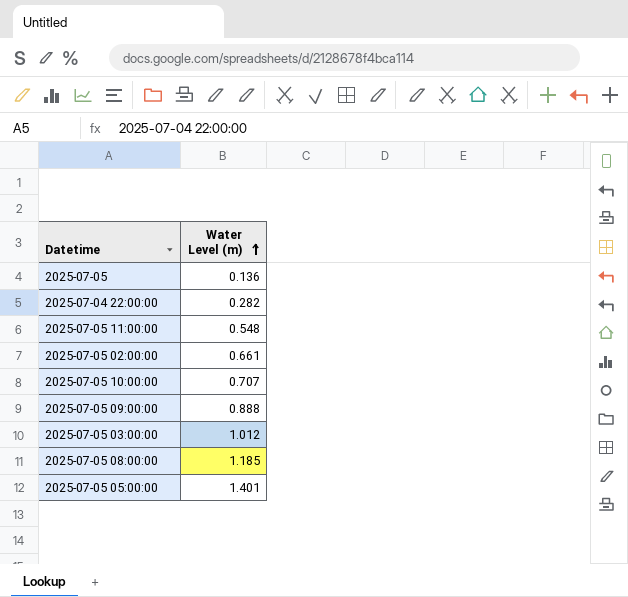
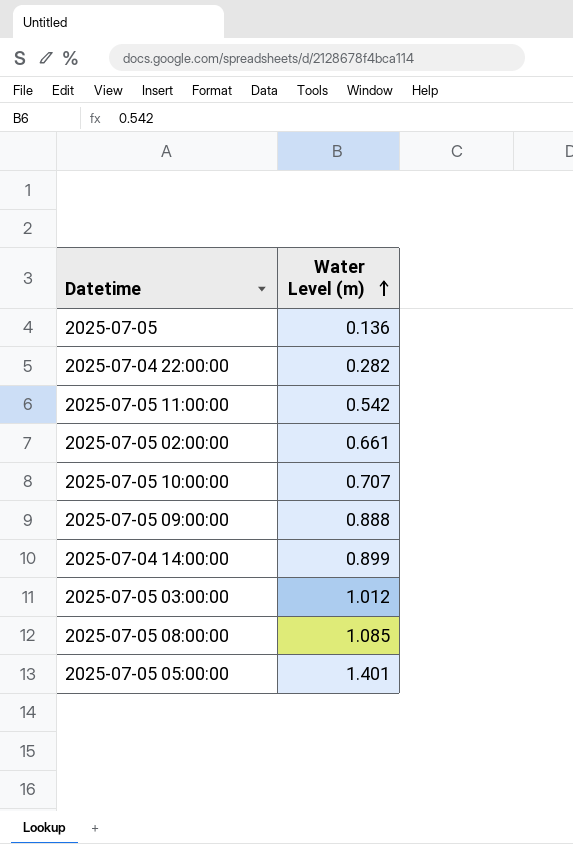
2025-07-05 11:00:00 | Water Level (m): 0.548 -> 0.542
row 2025-07-04 14:00:00: none -> 0.899
2025-07-05 08:00:00 | Water Level (m): 1.185 -> 1.085

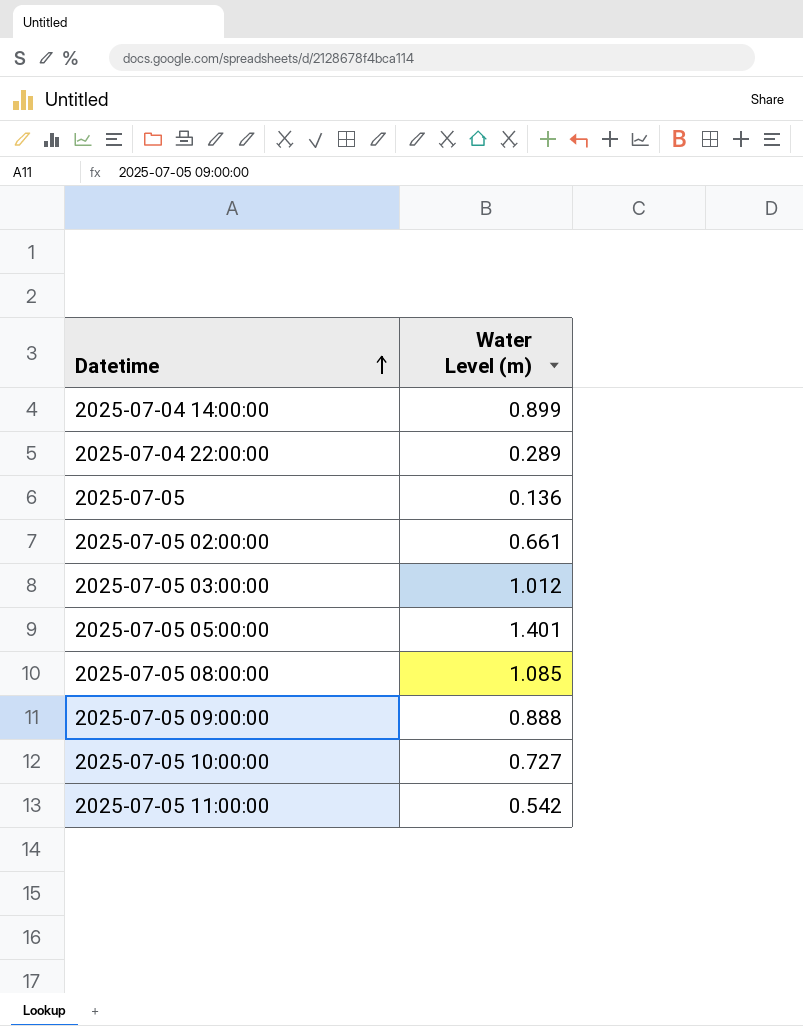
row order: Water Level (m) ascending -> Datetime ascending
2025-07-04 22:00:00 | Water Level (m): 0.282 -> 0.289
2025-07-05 10:00:00 | Water Level (m): 0.707 -> 0.727

